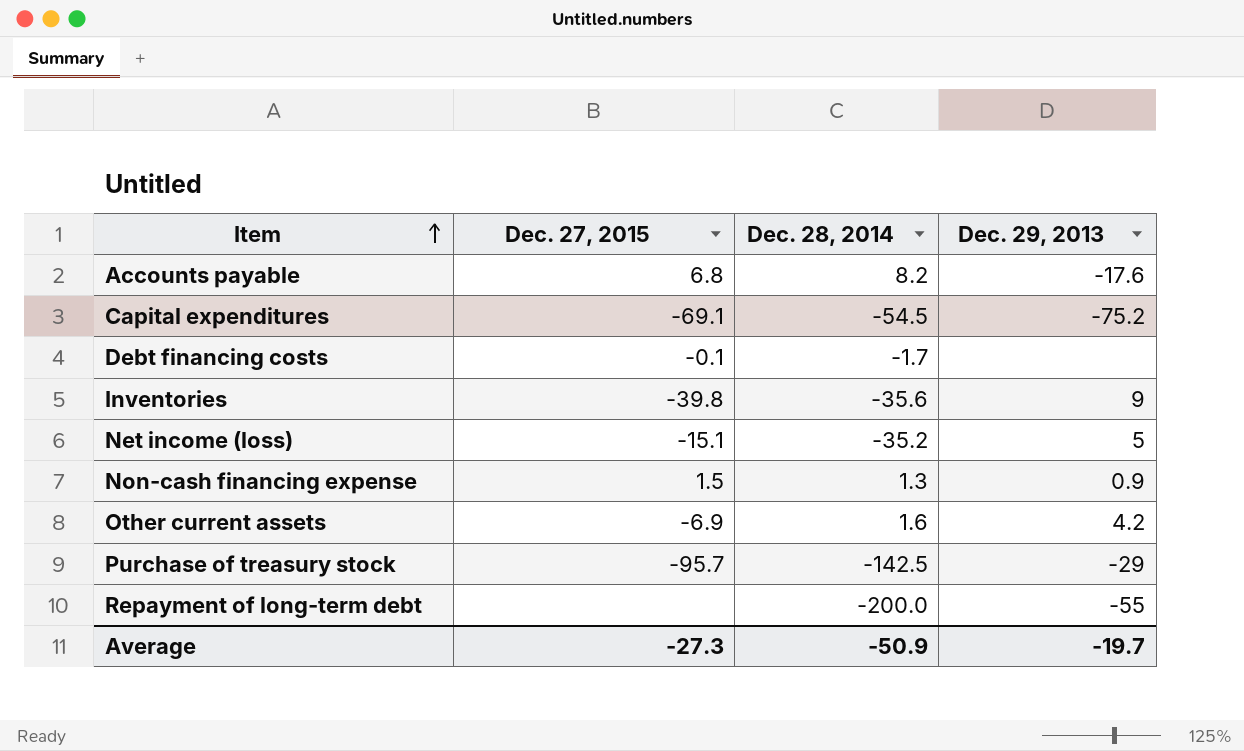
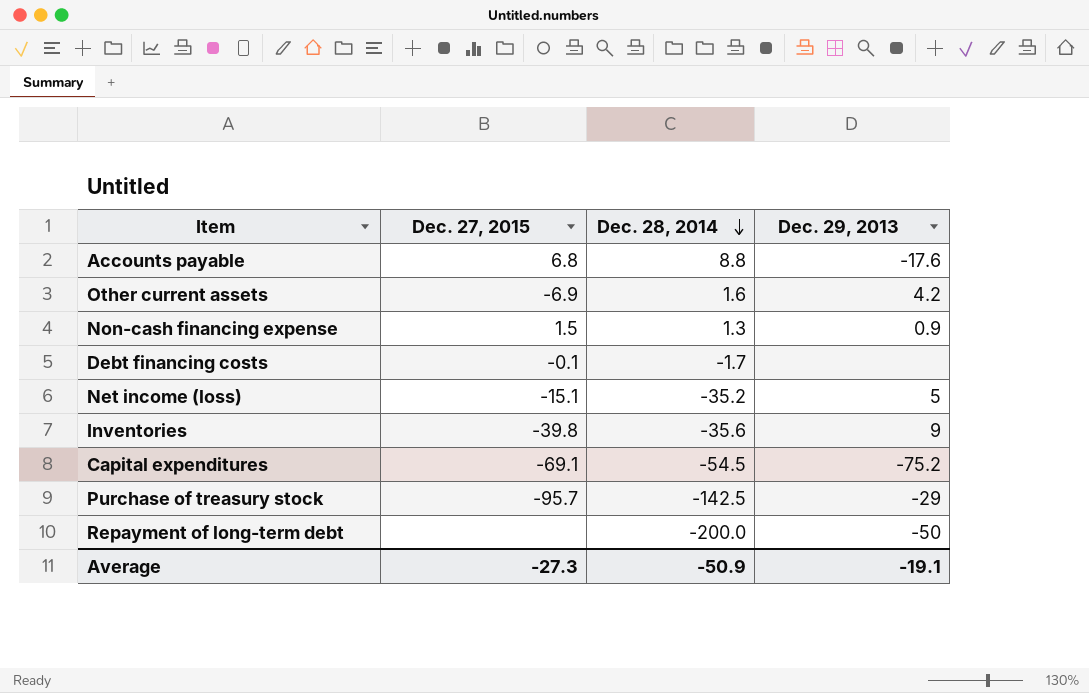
row order: Item ascending -> Dec. 28, 2014 descending
Accounts payable | Dec. 28, 2014: 8.2 -> 8.8
Repayment of long-term debt | Dec. 29, 2013: -55 -> -50
Average | Dec. 29, 2013: -19.7 -> -19.1

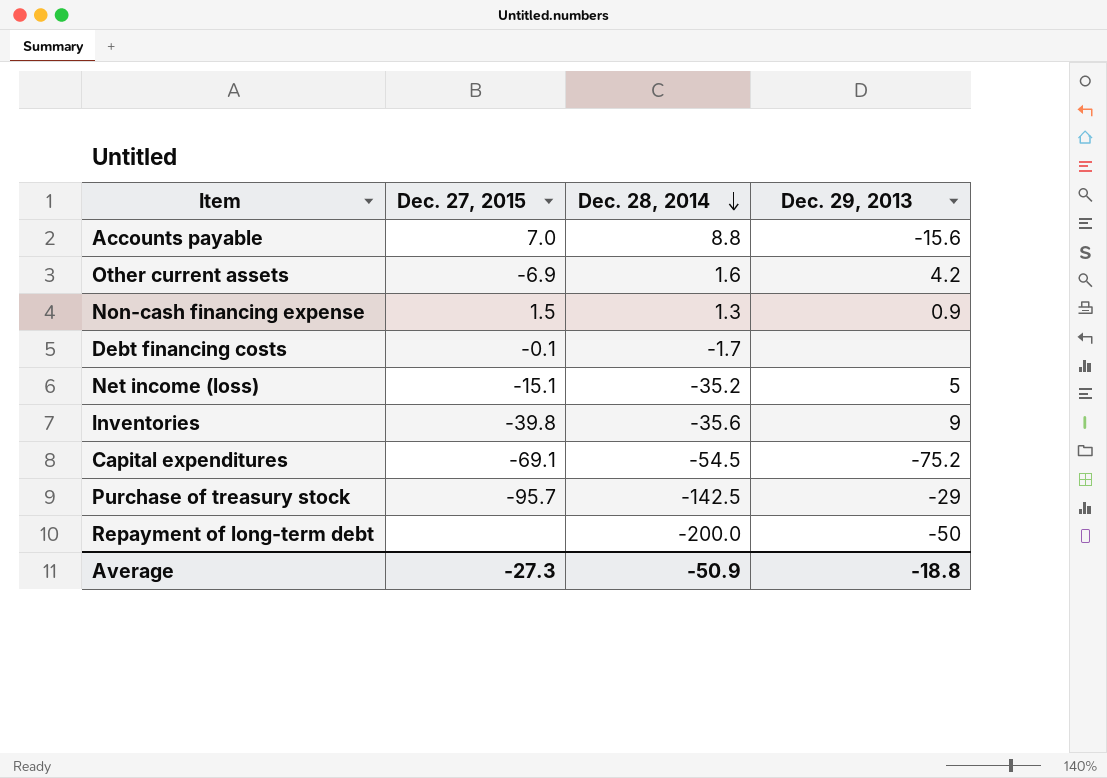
Accounts payable | Dec. 27, 2015: 6.8 -> 7.0
Accounts payable | Dec. 29, 2013: -17.6 -> -15.6
Average | Dec. 29, 2013: -19.1 -> -18.8

